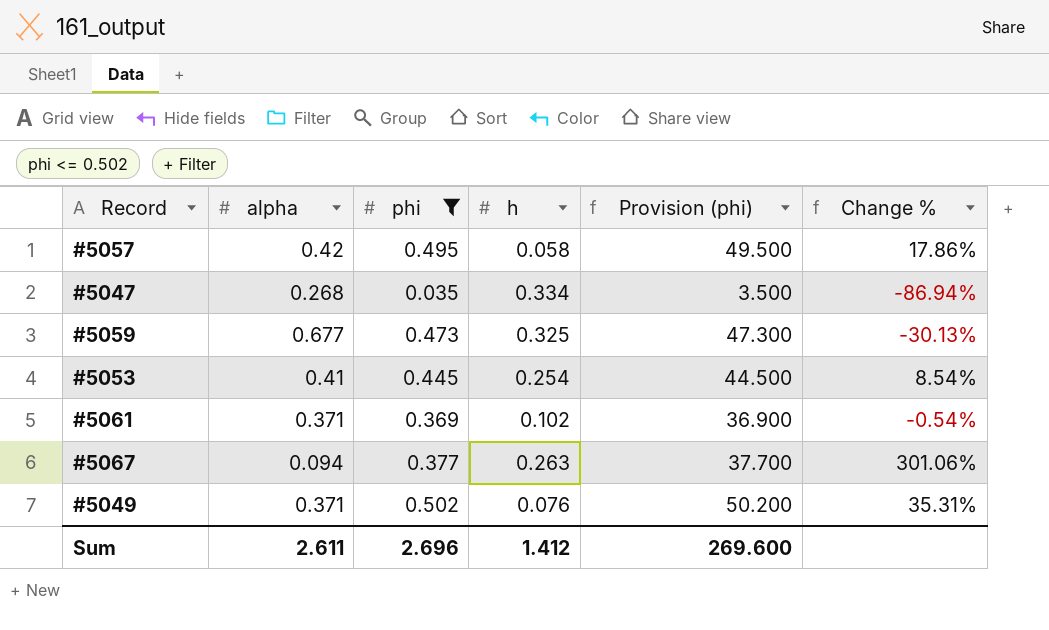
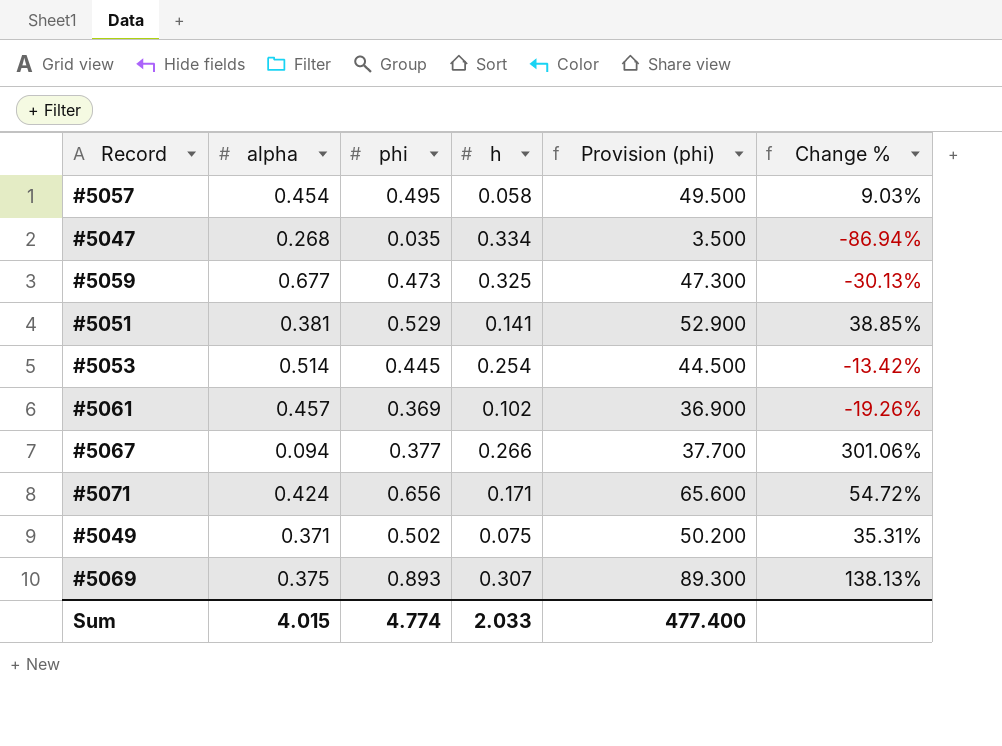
filter: phi <= 0.502 -> none
#5057 | alpha: 0.42 -> 0.454
#5057 | Change %: 17.86% -> 9.03%
#5053 | alpha: 0.41 -> 0.514
#5053 | Change %: 8.54% -> -13.42%
#5061 | alpha: 0.371 -> 0.457
#5061 | Change %: -0.54% -> -19.26%
#5067 | h: 0.263 -> 0.266
#5049 | h: 0.076 -> 0.075
Sum | alpha: 2.611 -> 4.015
Sum | phi: 2.696 -> 4.774
Sum | h: 1.412 -> 2.033
Sum | Provision (phi): 269.600 -> 477.400

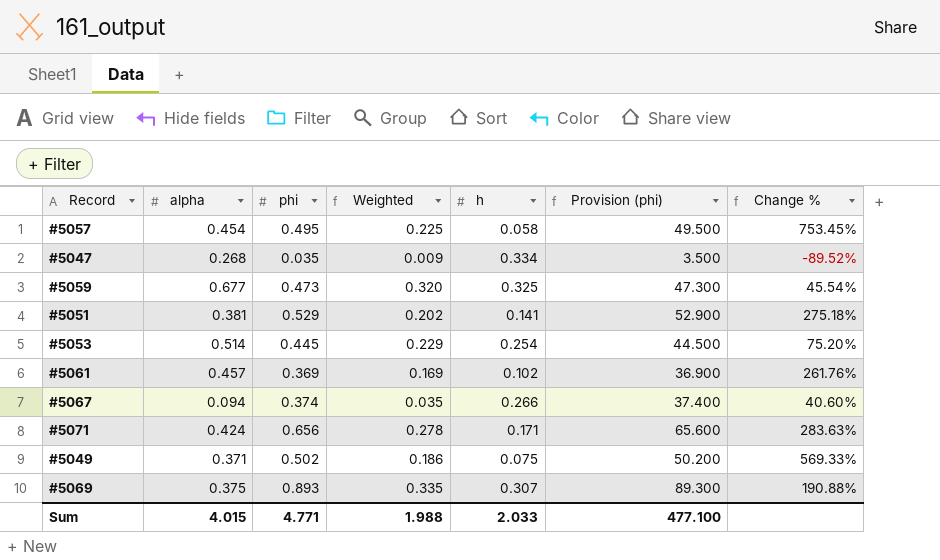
column Weighted | formula: none -> [alpha] * [phi]
column Change % | formula: ([phi] - [alpha]) / [alpha] -> ([phi] - [h]) / [h]
#5067 | phi: 0.377 -> 0.374
#5067 | Provision (phi): 37.700 -> 37.400
Sum | phi: 4.774 -> 4.771
Sum | Provision (phi): 477.400 -> 477.100

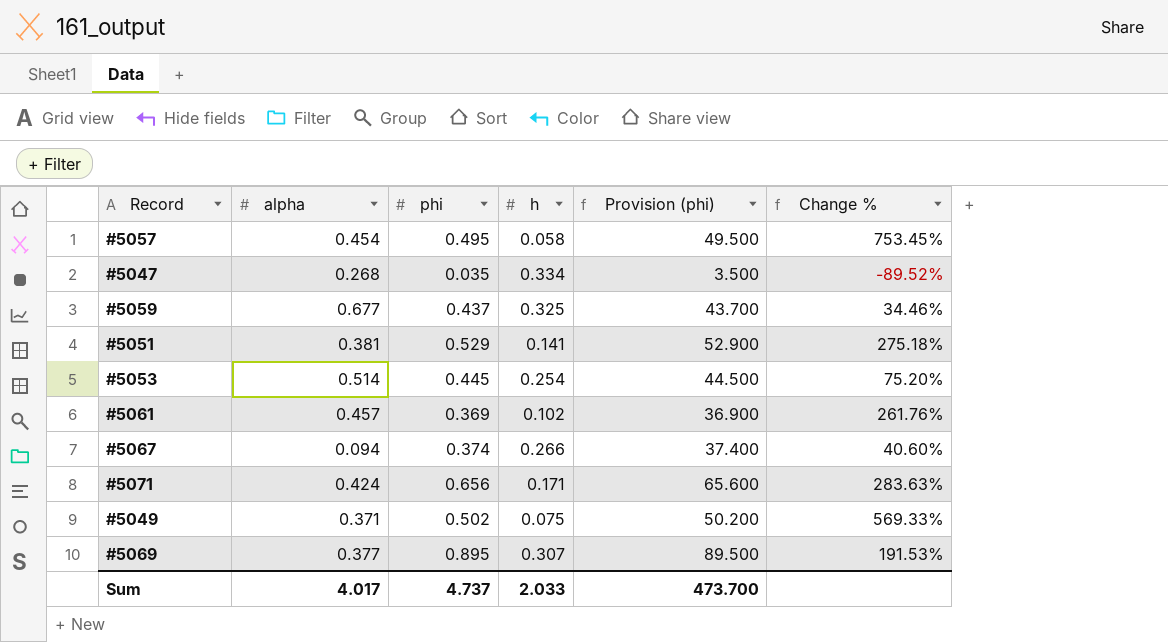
column Weighted | formula: [alpha] * [phi] -> none
#5059 | phi: 0.473 -> 0.437
#5059 | Provision (phi): 47.300 -> 43.700
#5059 | Change %: 45.54% -> 34.46%
#5069 | alpha: 0.375 -> 0.377
#5069 | phi: 0.893 -> 0.895
#5069 | Provision (phi): 89.300 -> 89.500
#5069 | Change %: 190.88% -> 191.53%
Sum | alpha: 4.015 -> 4.017
Sum | phi: 4.771 -> 4.737
Sum | Provision (phi): 477.100 -> 473.700

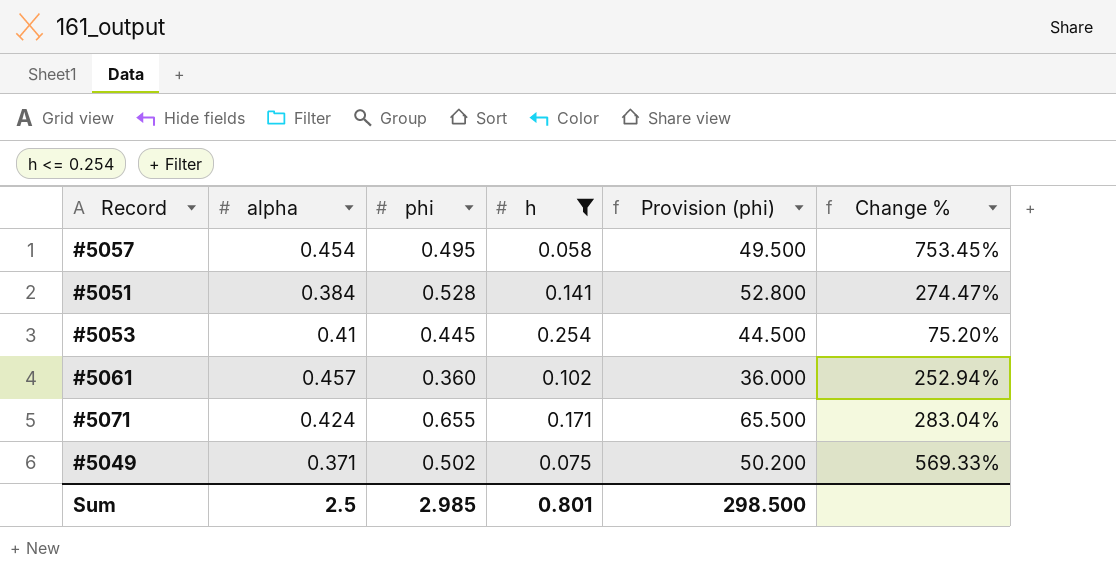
filter: none -> h <= 0.254
#5051 | alpha: 0.381 -> 0.384
#5051 | phi: 0.529 -> 0.528
#5051 | Provision (phi): 52.900 -> 52.800
#5051 | Change %: 275.18% -> 274.47%
#5053 | alpha: 0.514 -> 0.41
#5061 | phi: 0.369 -> 0.360
#5061 | Provision (phi): 36.900 -> 36.000
#5061 | Change %: 261.76% -> 252.94%
#5071 | phi: 0.656 -> 0.655
#5071 | Provision (phi): 65.600 -> 65.500
#5071 | Change %: 283.63% -> 283.04%
Sum | alpha: 4.017 -> 2.5
Sum | phi: 4.737 -> 2.985
Sum | h: 2.033 -> 0.801
Sum | Provision (phi): 473.700 -> 298.500

